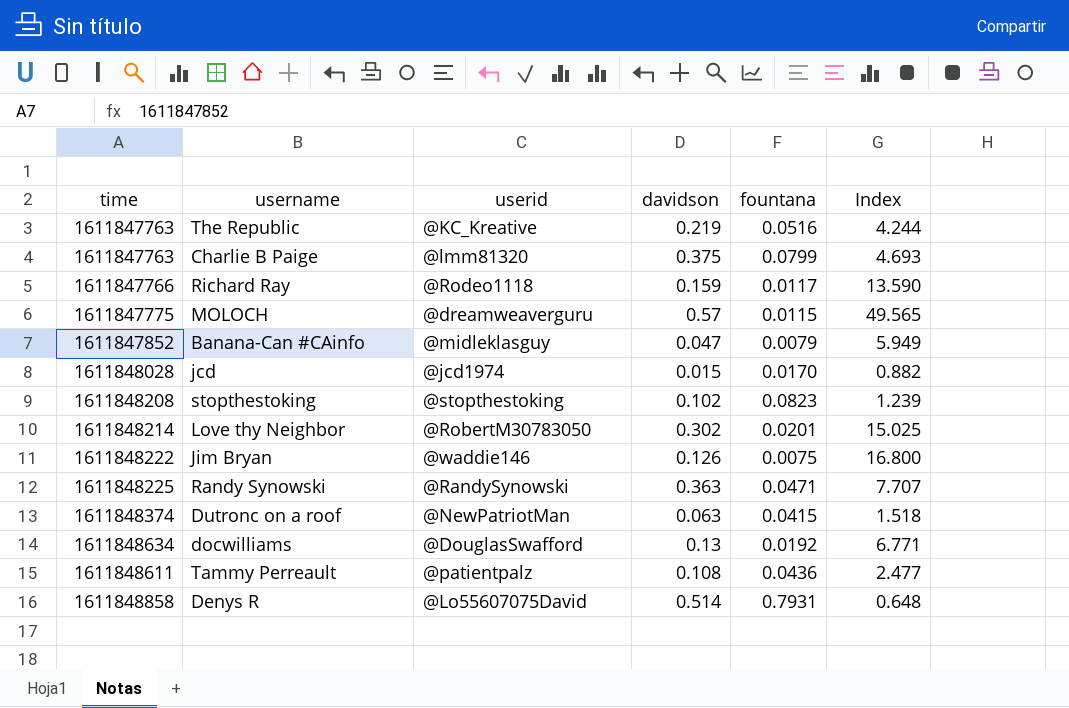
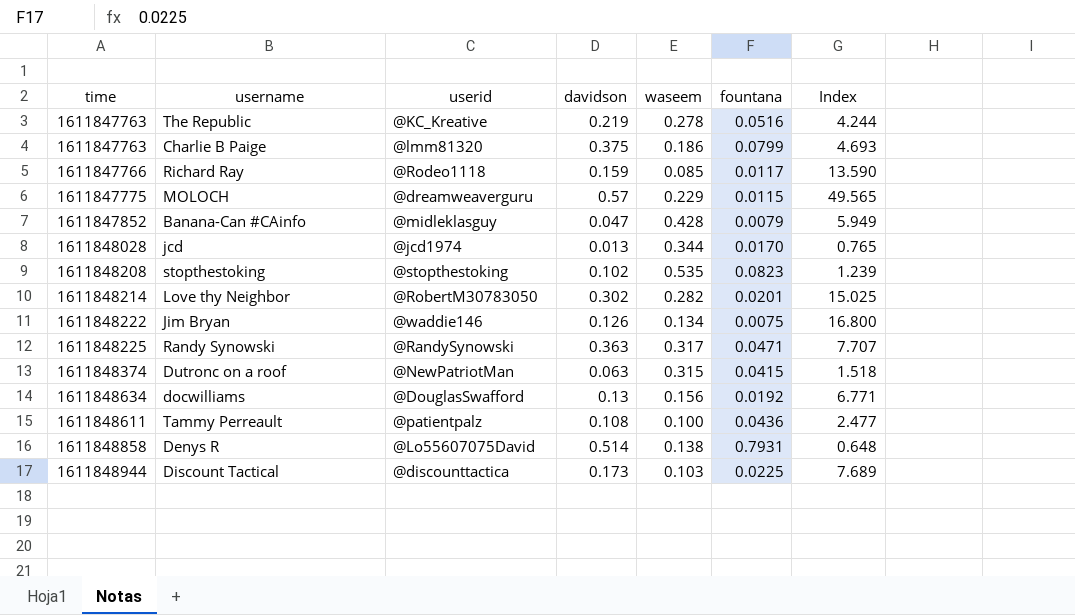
column waseem | position: none -> 5
jcd | davidson: 0.015 -> 0.013
jcd | Index: 0.882 -> 0.765
row Discount Tactical: none -> 1611848944 | @discounttactica | 0.173 | 0.103 | 0.0225 | 7.689

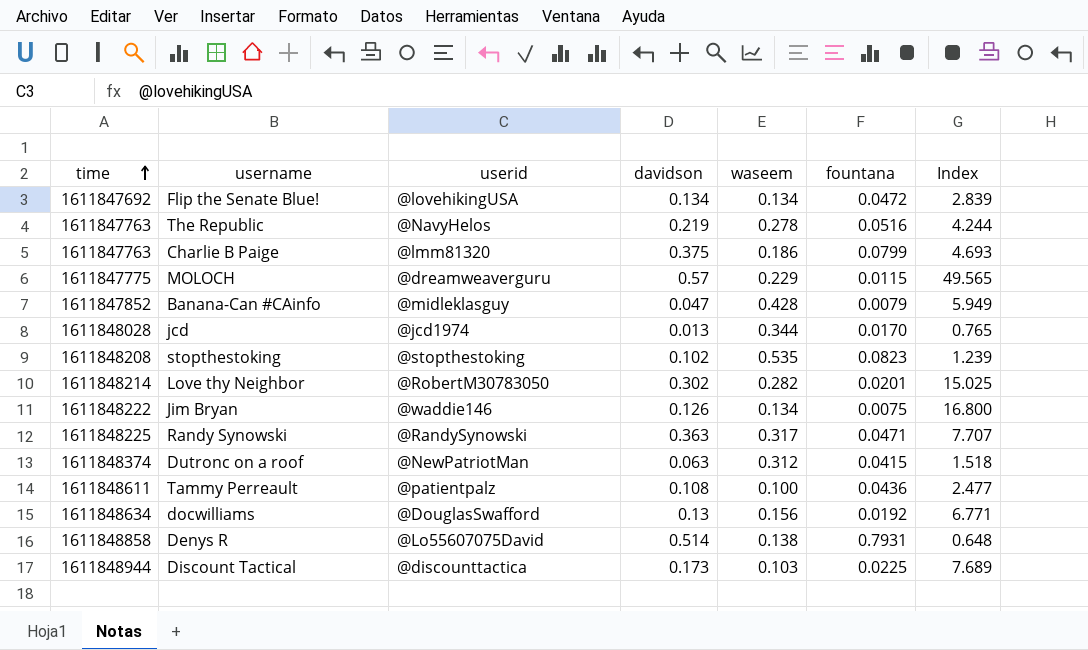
row order: none -> time ascending
row Richard Ray: 1611847766 | @Rodeo1118 | 0.159 | 0.085 | 0.0117 | 13.590 -> none
row Flip the Senate Blue!: none -> 1611847692 | @lovehikingUSA | 0.134 | 0.134 | 0.0472 | 2.839
The Republic | userid: @KC_Kreative -> @NavyHelos
Dutronc on a roof | waseem: 0.315 -> 0.312

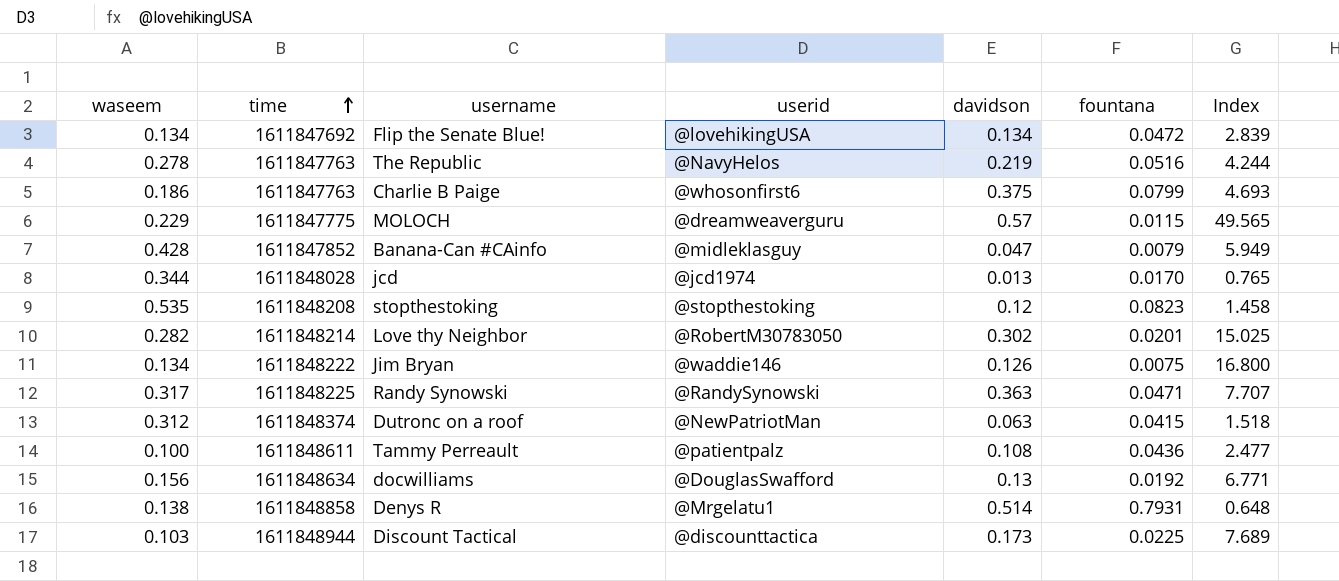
column waseem | position: 5 -> 1
Charlie B Paige | userid: @lmm81320 -> @whosonfirst6
stopthestoking | davidson: 0.102 -> 0.12
stopthestoking | Index: 1.239 -> 1.458
Denys R | userid: @Lo55607075David -> @Mrgelatu1

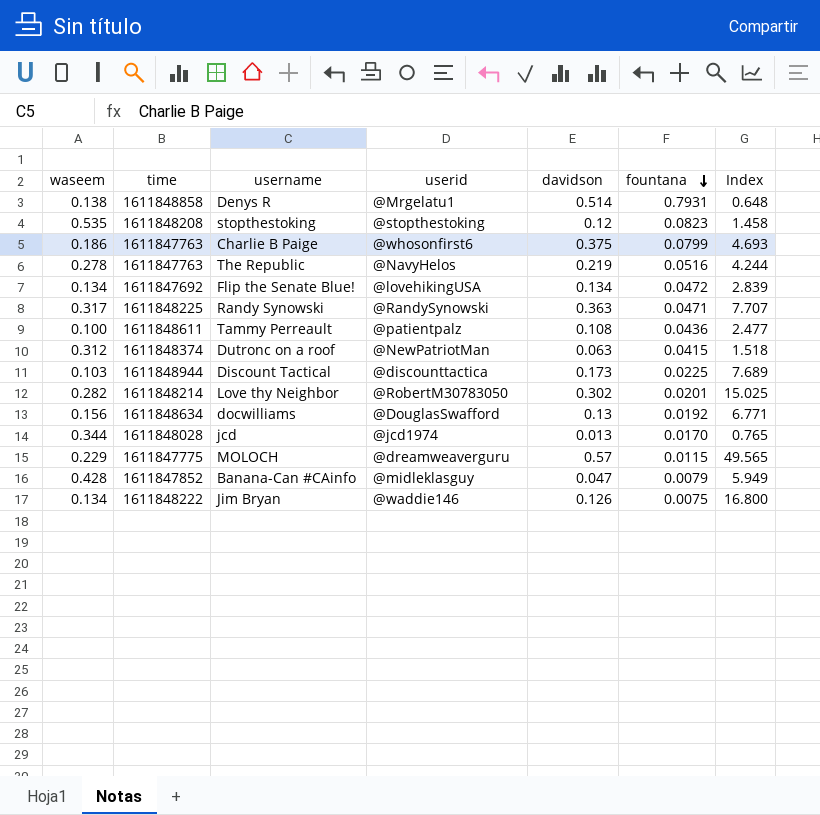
row order: time ascending -> fountana descending

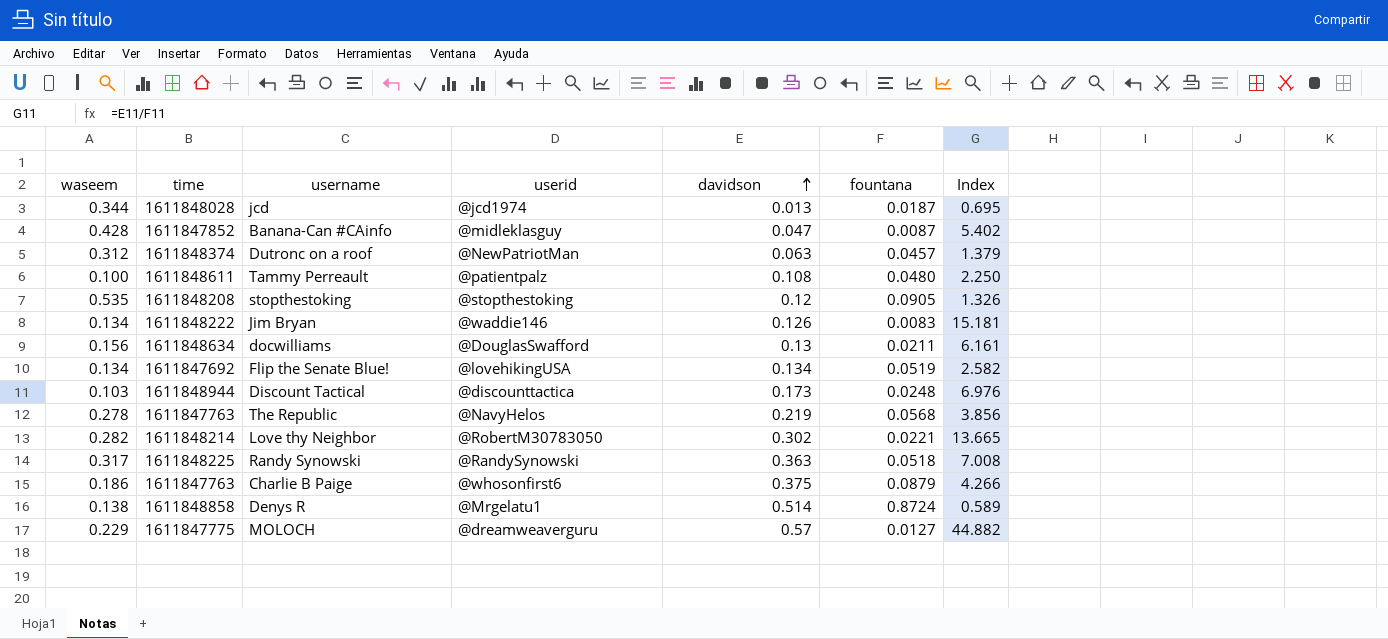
row order: fountana descending -> davidson ascending
jcd | fountana: 0.0170 -> 0.0187
jcd | Index: 0.765 -> 0.695
Banana-Can #CAinfo | fountana: 0.0079 -> 0.0087
Banana-Can #CAinfo | Index: 5.949 -> 5.402
Dutronc on a roof | fountana: 0.0415 -> 0.0457
Dutronc on a roof | Index: 1.518 -> 1.379
Tammy Perreault | fountana: 0.0436 -> 0.0480
Tammy Perreault | Index: 2.477 -> 2.250
stopthestoking | fountana: 0.0823 -> 0.0905
stopthestoking | Index: 1.458 -> 1.326
Jim Bryan | fountana: 0.0075 -> 0.0083
Jim Bryan | Index: 16.800 -> 15.181
docwilliams | fountana: 0.0192 -> 0.0211
docwilliams | Index: 6.771 -> 6.161
Flip the Senate Blue! | fountana: 0.0472 -> 0.0519
Flip the Senate Blue! | Index: 2.839 -> 2.582
Discount Tactical | fountana: 0.0225 -> 0.0248
Discount Tactical | Index: 7.689 -> 6.976
The Republic | fountana: 0.0516 -> 0.0568
The Republic | Index: 4.244 -> 3.856
Love thy Neighbor | fountana: 0.0201 -> 0.0221
Love thy Neighbor | Index: 15.025 -> 13.665
Randy Synowski | fountana: 0.0471 -> 0.0518
Randy Synowski | Index: 7.707 -> 7.008
Charlie B Paige | fountana: 0.0799 -> 0.0879
Charlie B Paige | Index: 4.693 -> 4.266
Denys R | fountana: 0.7931 -> 0.8724
Denys R | Index: 0.648 -> 0.589
MOLOCH | fountana: 0.0115 -> 0.0127
MOLOCH | Index: 49.565 -> 44.882

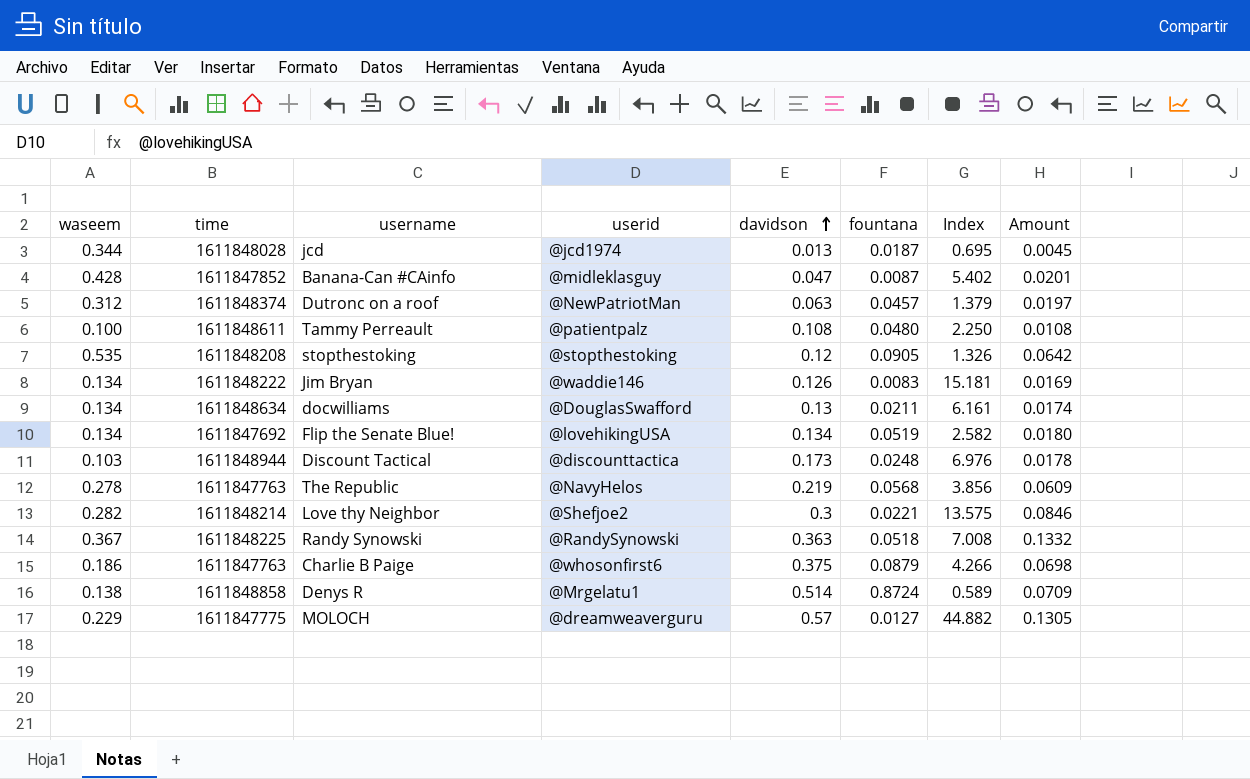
column Amount | formula: none -> [waseem] * [davidson]
docwilliams | waseem: 0.156 -> 0.134
Love thy Neighbor | userid: @RobertM30783050 -> @Shefjoe2
Love thy Neighbor | davidson: 0.302 -> 0.3
Love thy Neighbor | Index: 13.665 -> 13.575
Randy Synowski | waseem: 0.317 -> 0.367

